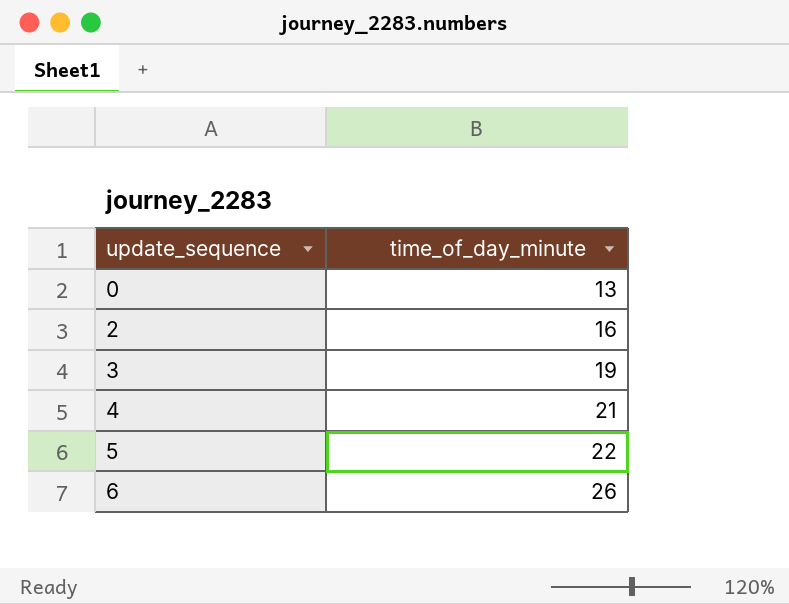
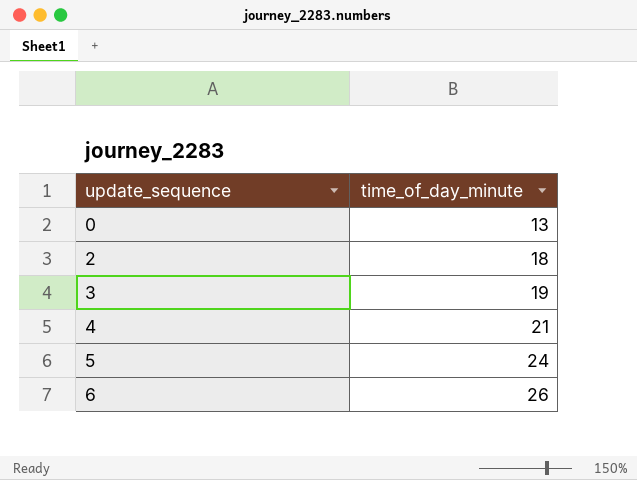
2 | time_of_day_minute: 16 -> 18
5 | time_of_day_minute: 22 -> 24

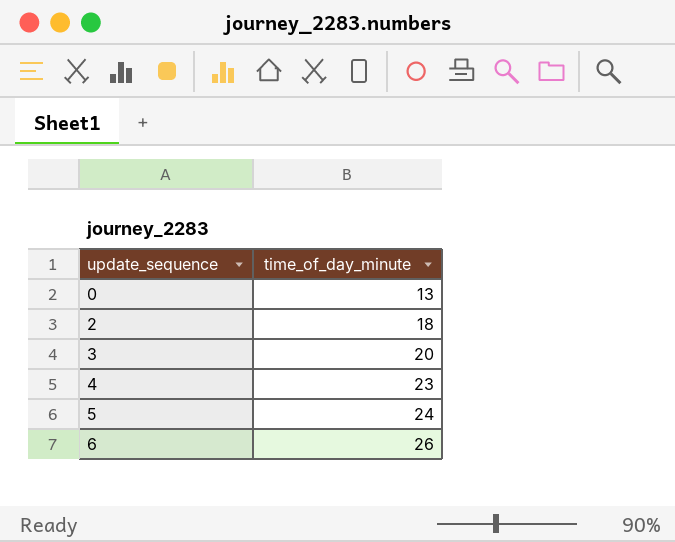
3 | time_of_day_minute: 19 -> 20
4 | time_of_day_minute: 21 -> 23

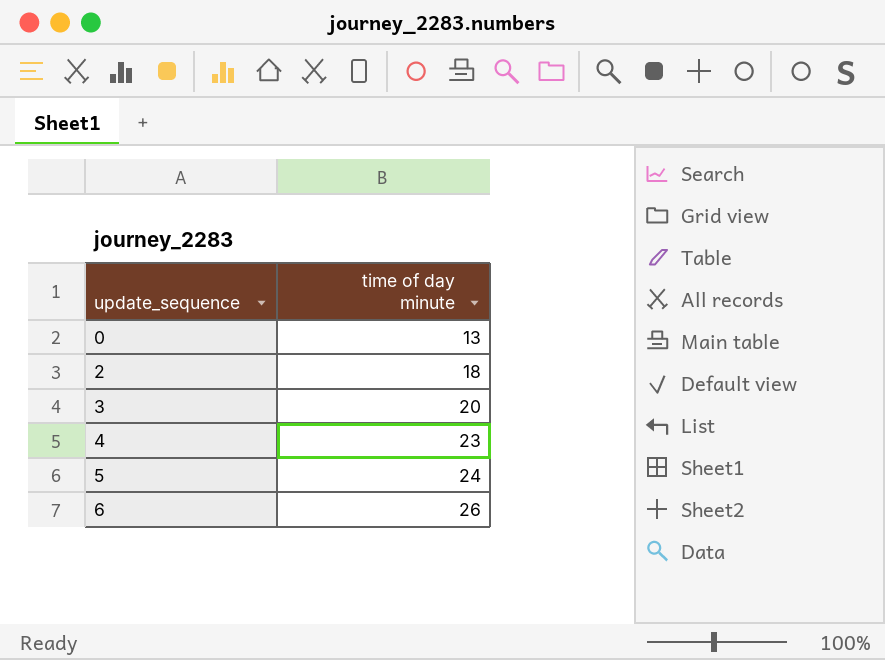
column name: time_of_day_minute -> time of day minute

